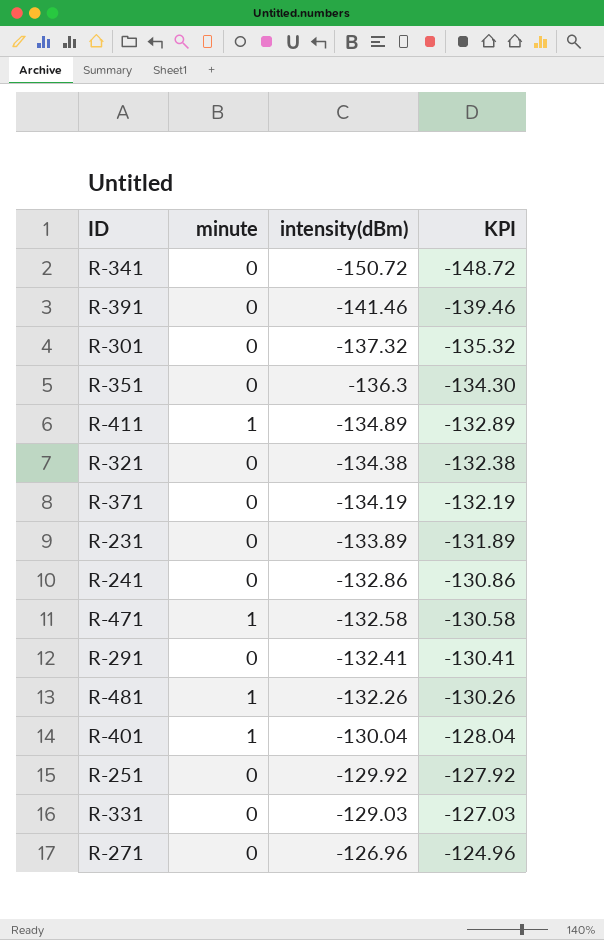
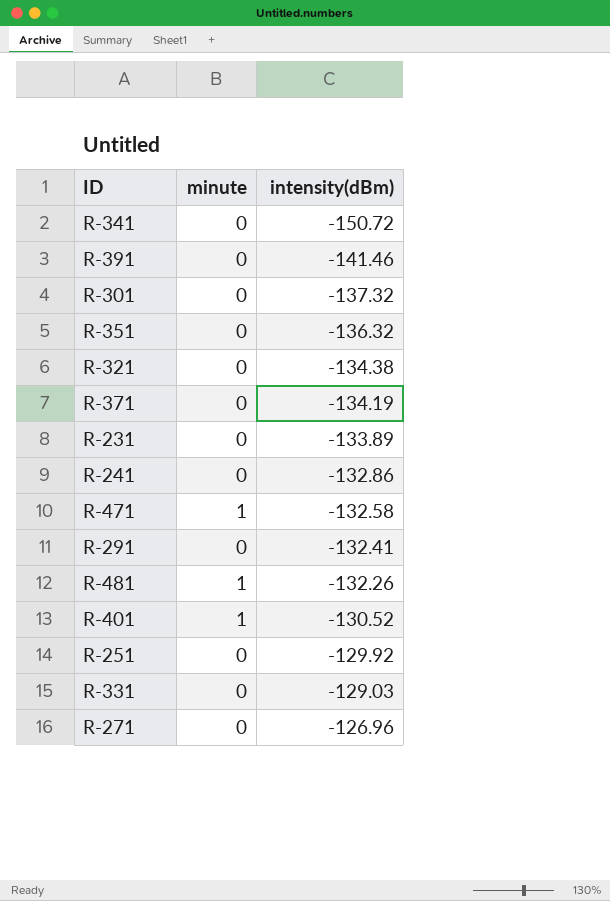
column KPI | formula: [intensity(dBm)] + 2 -> none
row R-411: 1 | -134.89 | -132.89 -> none
R-351 | intensity(dBm): -136.3 -> -136.32
R-401 | intensity(dBm): -130.04 -> -130.52

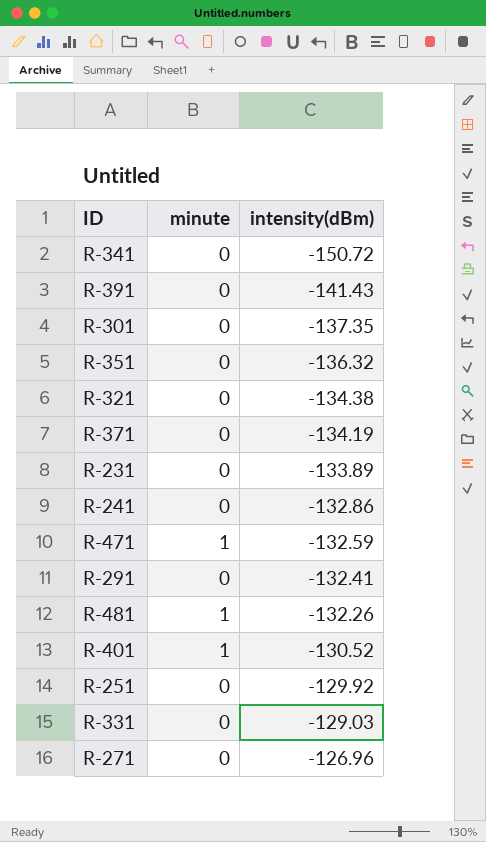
R-391 | intensity(dBm): -141.46 -> -141.43
R-301 | intensity(dBm): -137.32 -> -137.35
R-471 | intensity(dBm): -132.58 -> -132.59

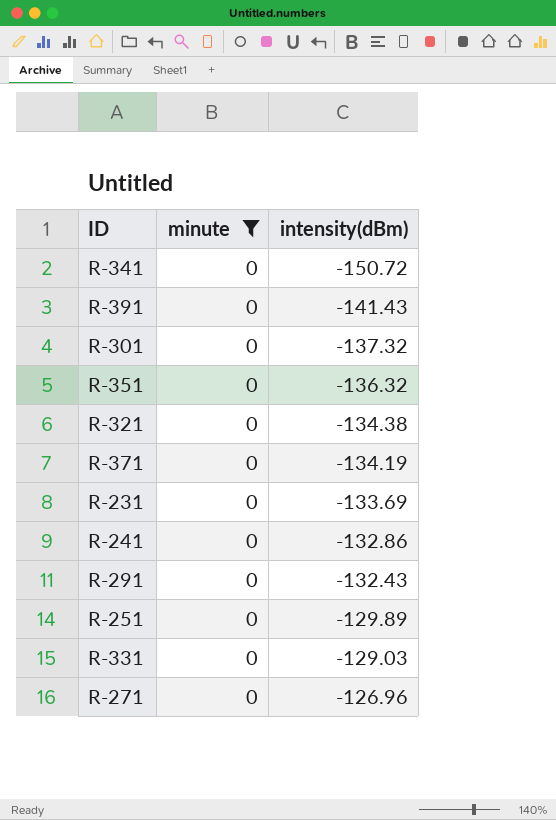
filter: none -> minute = 0
R-301 | intensity(dBm): -137.35 -> -137.32
R-231 | intensity(dBm): -133.89 -> -133.69
R-291 | intensity(dBm): -132.41 -> -132.43
R-251 | intensity(dBm): -129.92 -> -129.89

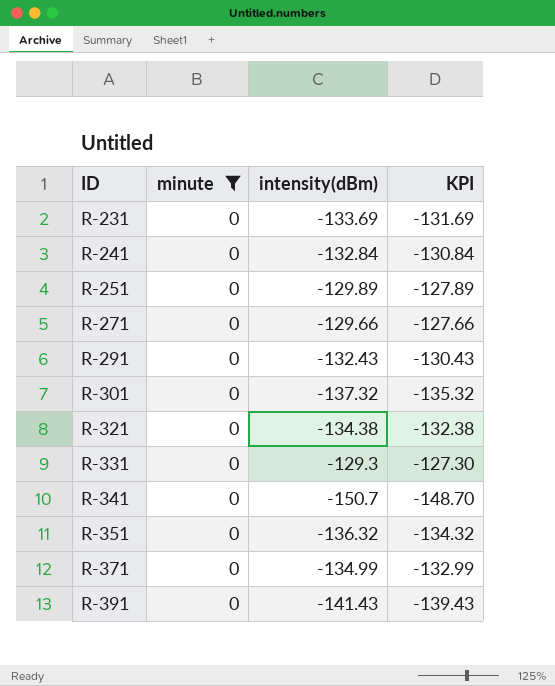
row order: intensity(dBm) ascending -> ID ascending
column KPI | formula: none -> [intensity(dBm)] + 2
R-241 | intensity(dBm): -132.86 -> -132.84
R-271 | intensity(dBm): -126.96 -> -129.66
R-331 | intensity(dBm): -129.03 -> -129.3
R-341 | intensity(dBm): -150.72 -> -150.7
R-371 | intensity(dBm): -134.19 -> -134.99

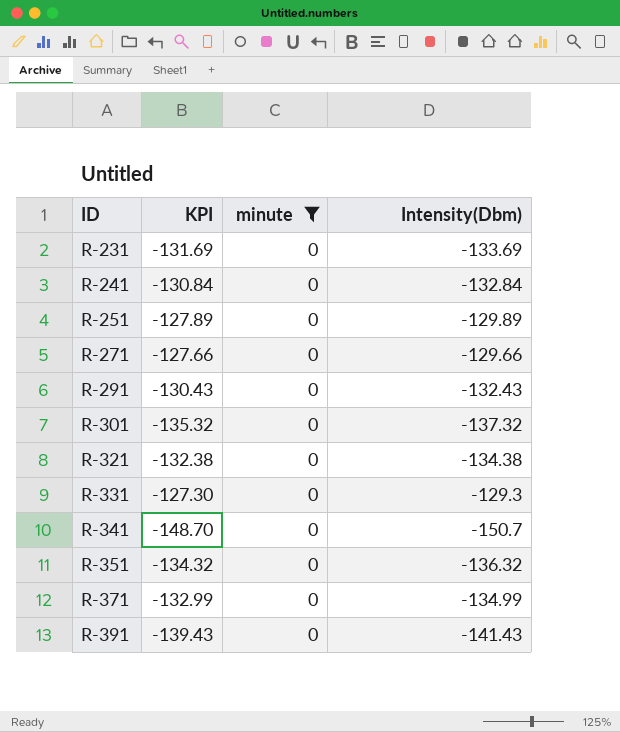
column KPI | position: 4 -> 2
column name: intensity(dBm) -> Intensity(Dbm)

